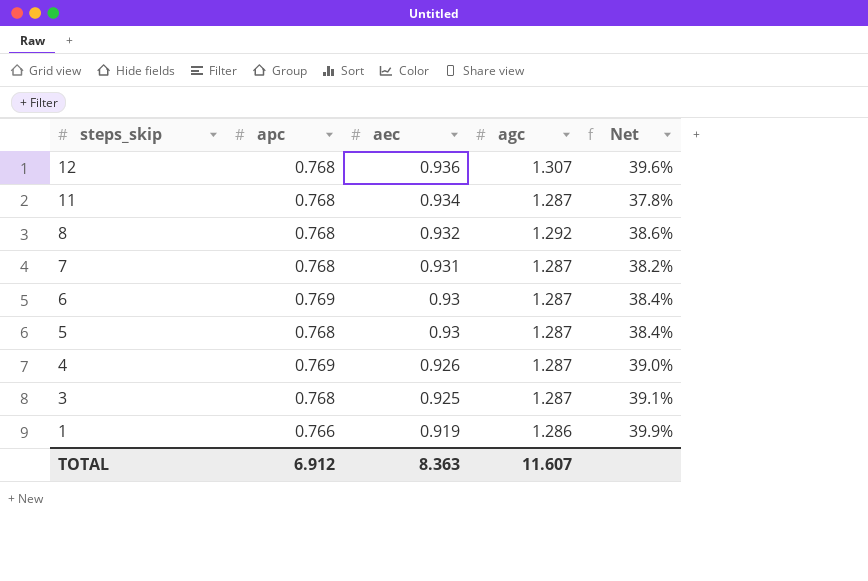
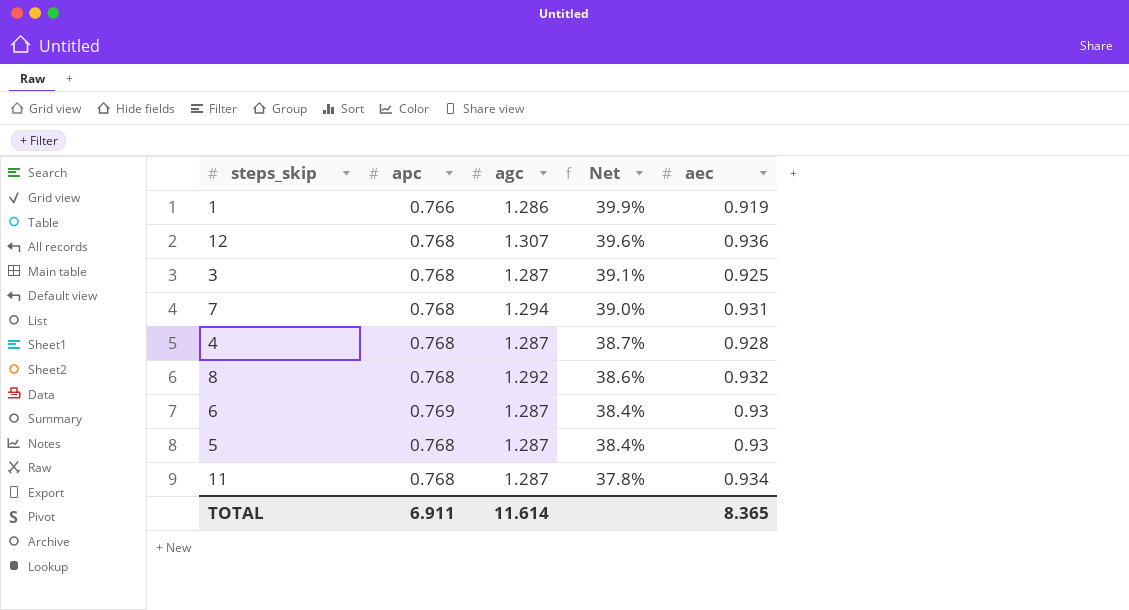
row order: steps_skip descending -> Net descending
column aec | position: 3 -> 5
7 | agc: 1.287 -> 1.294
7 | Net: 38.2% -> 39.0%
4 | apc: 0.769 -> 0.768
4 | Net: 39.0% -> 38.7%
4 | aec: 0.926 -> 0.928
TOTAL | apc: 6.912 -> 6.911
TOTAL | agc: 11.607 -> 11.614
TOTAL | aec: 8.363 -> 8.365

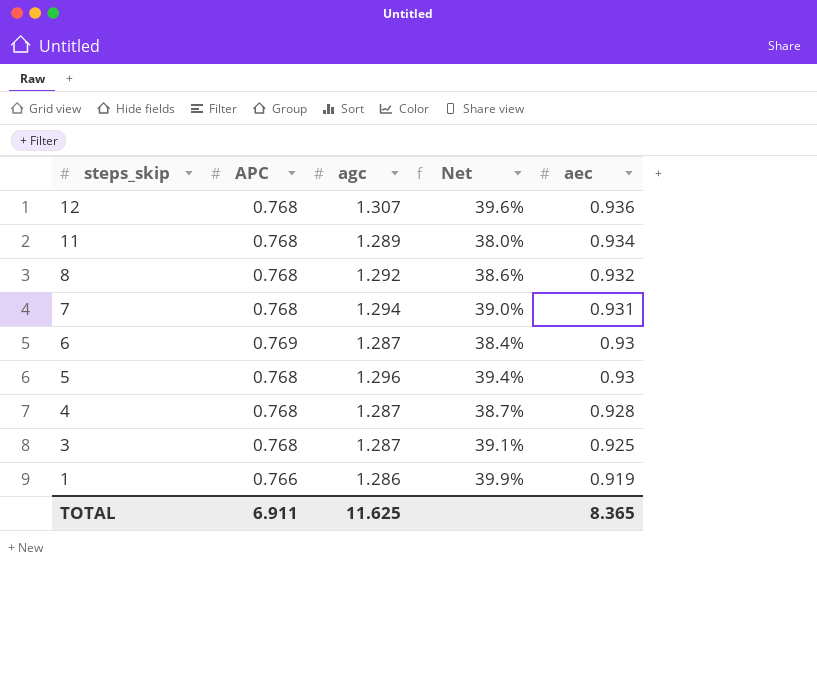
row order: Net descending -> steps_skip descending
column name: apc -> APC
11 | agc: 1.287 -> 1.289
11 | Net: 37.8% -> 38.0%
5 | agc: 1.287 -> 1.296
5 | Net: 38.4% -> 39.4%
TOTAL | agc: 11.614 -> 11.625

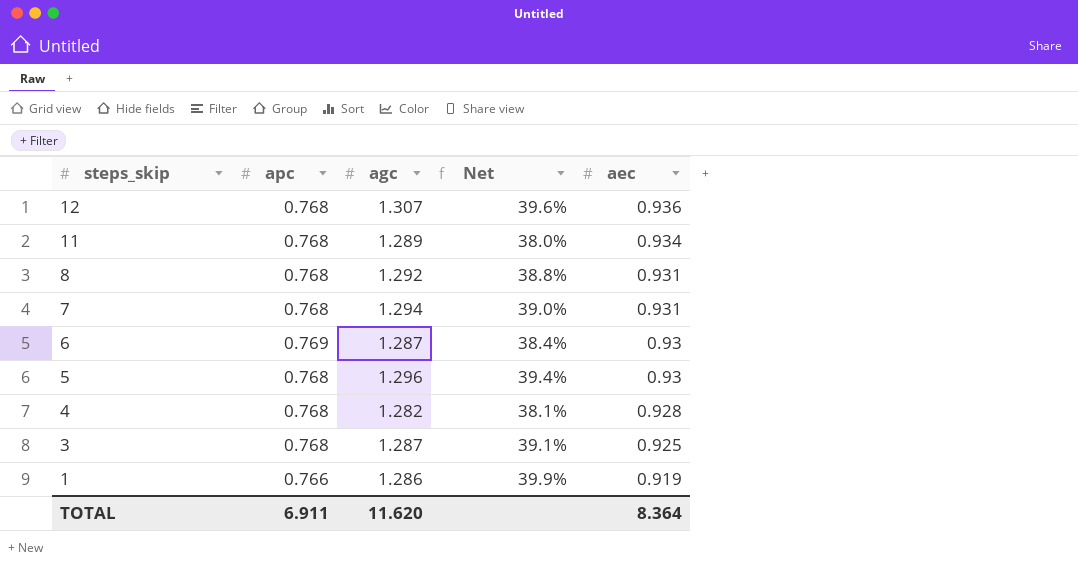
column name: APC -> apc
8 | Net: 38.6% -> 38.8%
8 | aec: 0.932 -> 0.931
4 | agc: 1.287 -> 1.282
4 | Net: 38.7% -> 38.1%
TOTAL | agc: 11.625 -> 11.620
TOTAL | aec: 8.365 -> 8.364

